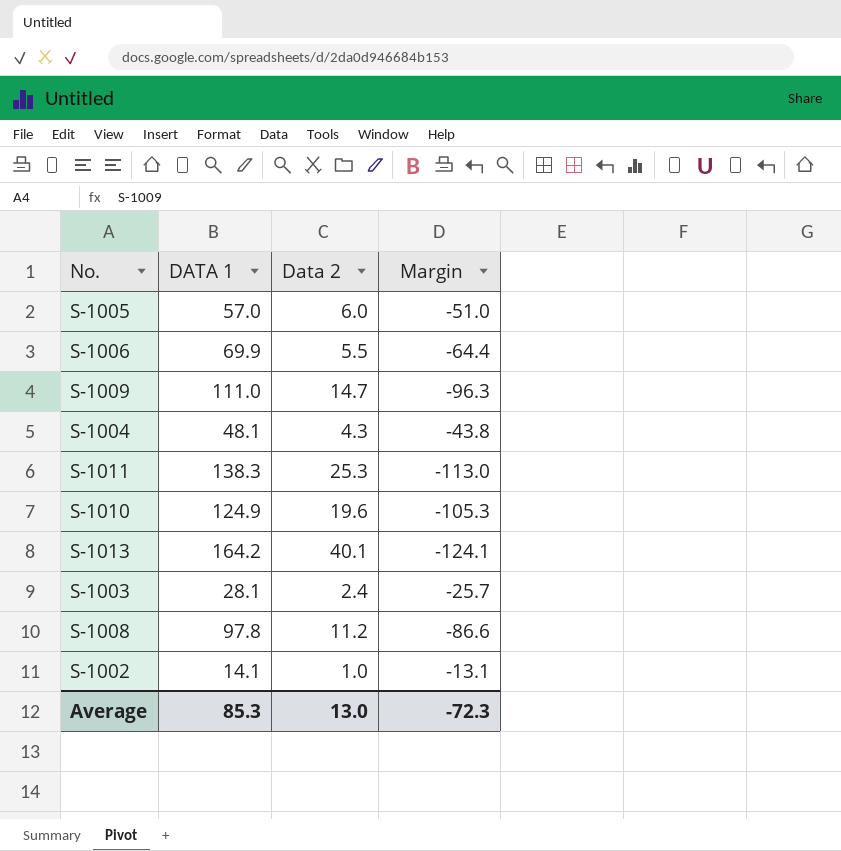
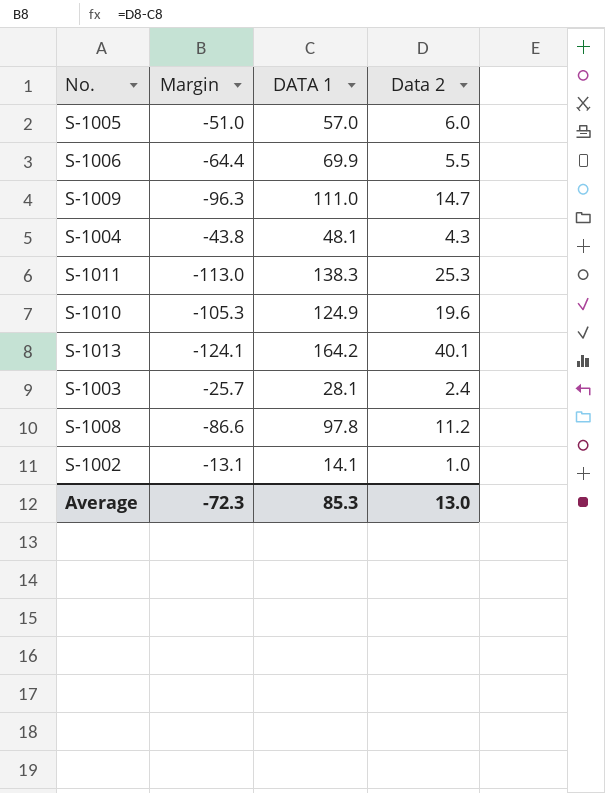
column Margin | position: 4 -> 2

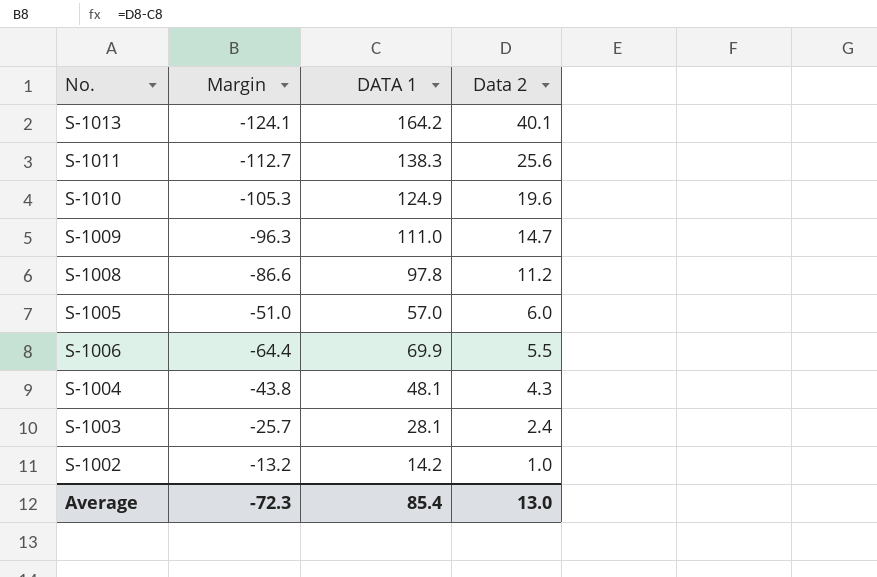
row order: none -> Data 2 descending
S-1011 | Margin: -113.0 -> -112.7
S-1011 | Data 2: 25.3 -> 25.6
S-1002 | Margin: -13.1 -> -13.2
S-1002 | DATA 1: 14.1 -> 14.2
Average | DATA 1: 85.3 -> 85.4

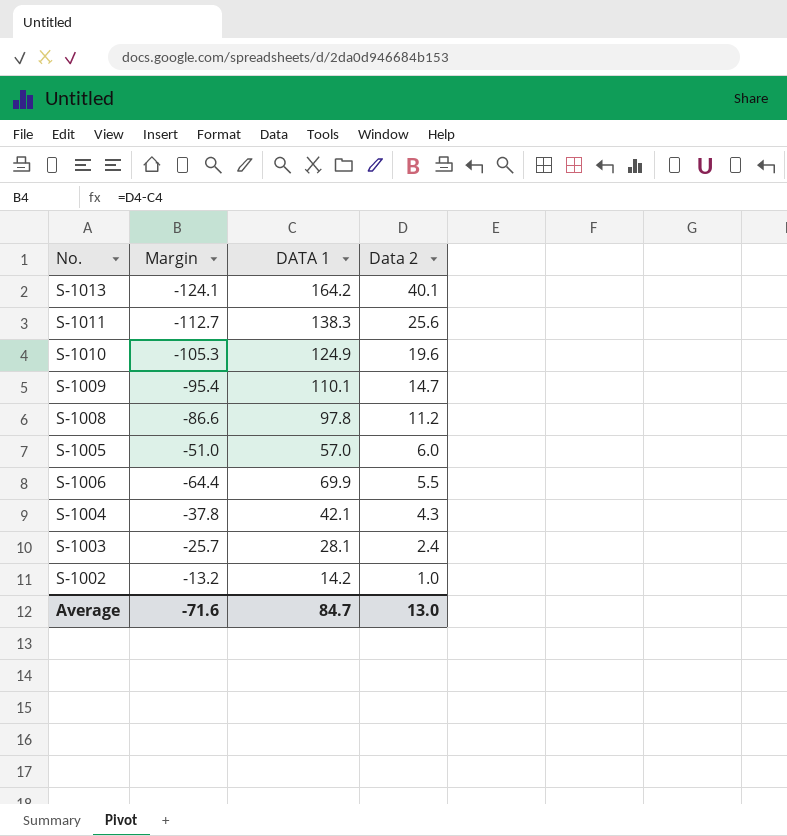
S-1009 | Margin: -96.3 -> -95.4
S-1009 | DATA 1: 111.0 -> 110.1
S-1004 | Margin: -43.8 -> -37.8
S-1004 | DATA 1: 48.1 -> 42.1
Average | Margin: -72.3 -> -71.6
Average | DATA 1: 85.4 -> 84.7

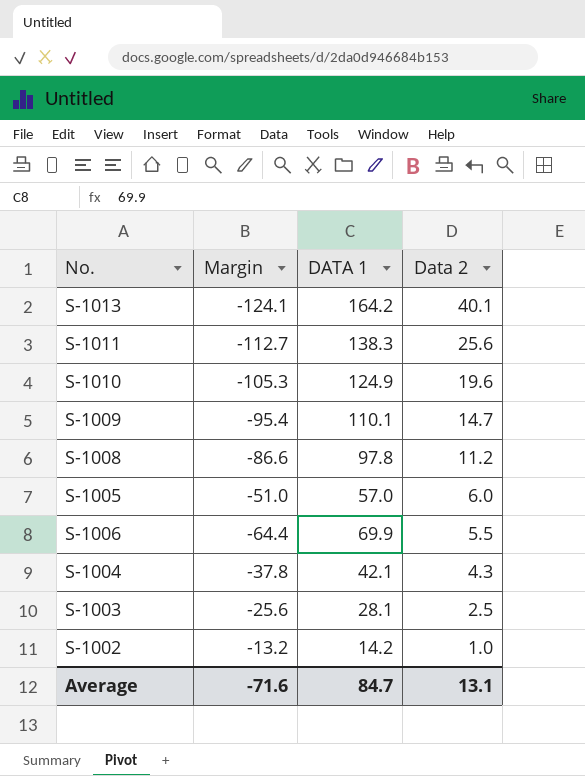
S-1003 | Margin: -25.7 -> -25.6
S-1003 | Data 2: 2.4 -> 2.5
Average | Data 2: 13.0 -> 13.1

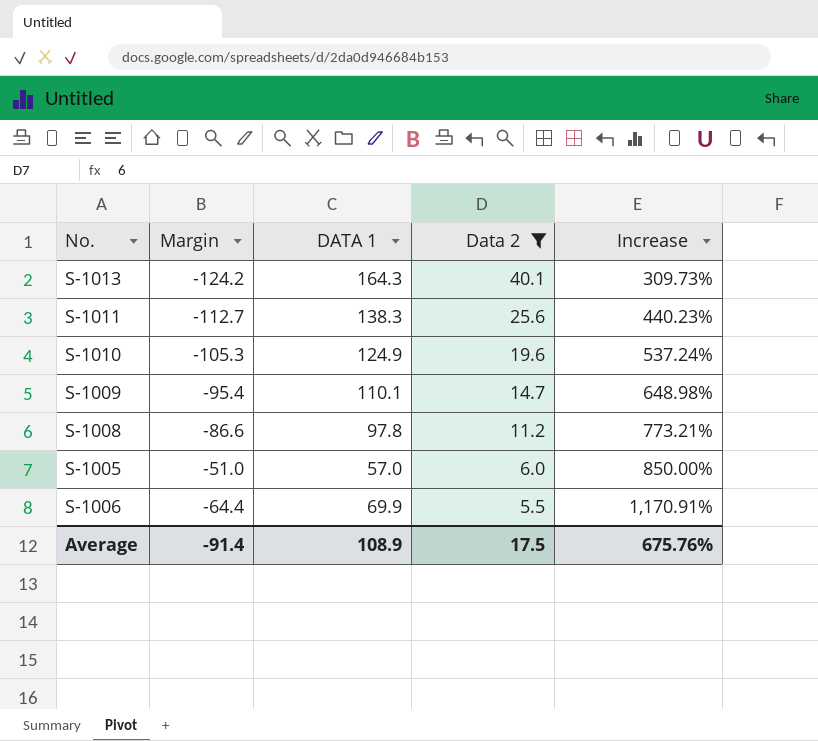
filter: none -> Data 2 >= 5.5
column Increase | formula: none -> ([DATA 1] - [Data 2]) / [Data 2]
S-1013 | Margin: -124.1 -> -124.2
S-1013 | DATA 1: 164.2 -> 164.3
Average | Margin: -71.6 -> -91.4
Average | DATA 1: 84.7 -> 108.9
Average | Data 2: 13.1 -> 17.5

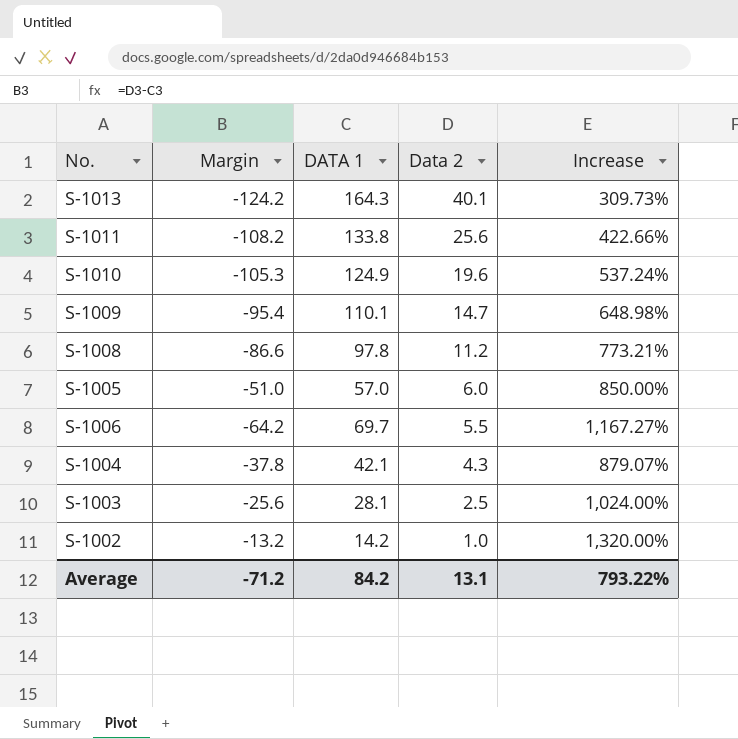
filter: Data 2 >= 5.5 -> none
S-1011 | Margin: -112.7 -> -108.2
S-1011 | DATA 1: 138.3 -> 133.8
S-1011 | Increase: 440.23% -> 422.66%
S-1006 | Margin: -64.4 -> -64.2
S-1006 | DATA 1: 69.9 -> 69.7
S-1006 | Increase: 1,170.91% -> 1,167.27%
Average | Margin: -91.4 -> -71.2
Average | DATA 1: 108.9 -> 84.2
Average | Data 2: 17.5 -> 13.1
Average | Increase: 675.76% -> 793.22%

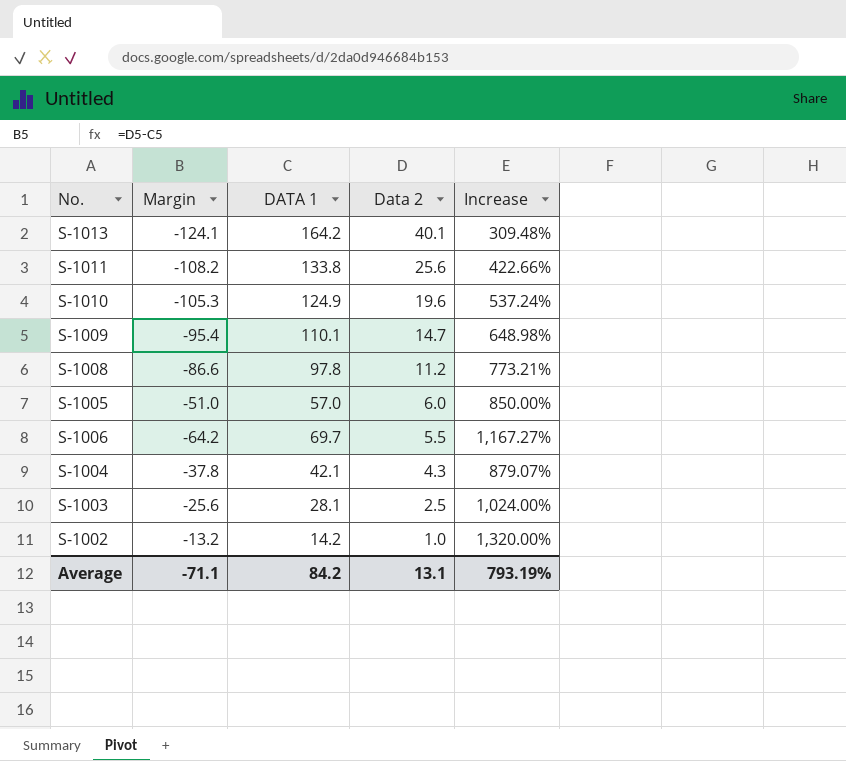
S-1013 | Margin: -124.2 -> -124.1
S-1013 | DATA 1: 164.3 -> 164.2
S-1013 | Increase: 309.73% -> 309.48%
Average | Margin: -71.2 -> -71.1
Average | Increase: 793.22% -> 793.19%

